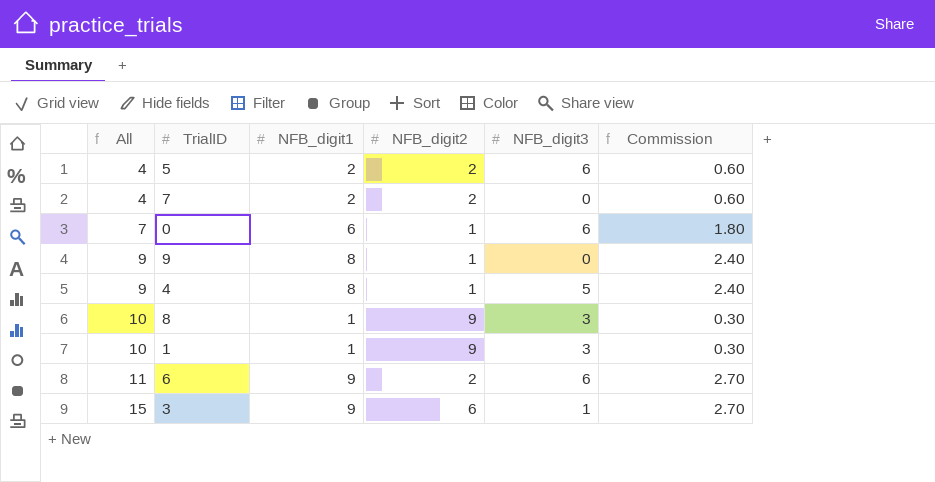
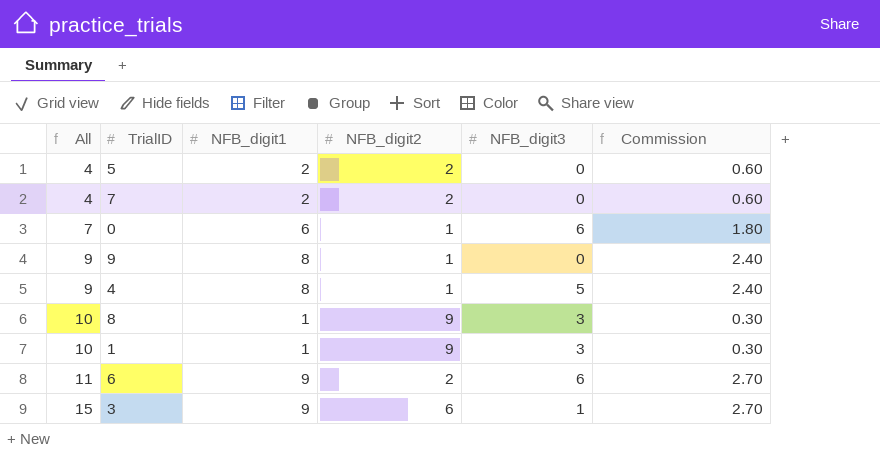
5 | NFB_digit3: 6 -> 0

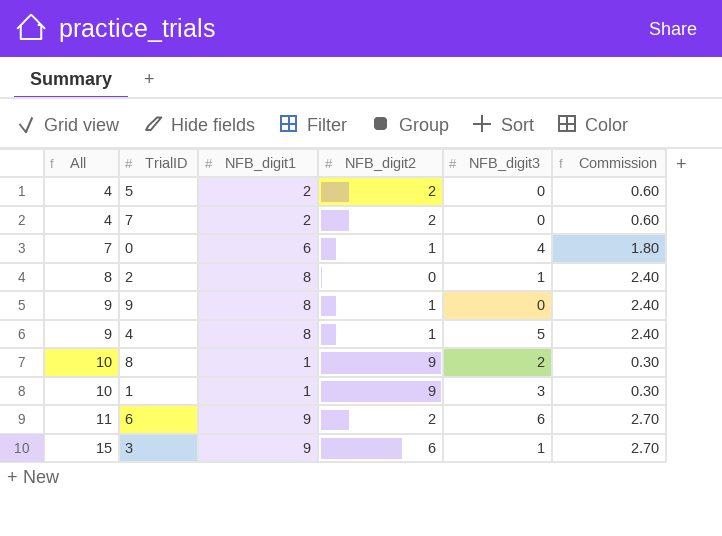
0 | NFB_digit3: 6 -> 4
row 2: none -> 8 | 8 | 0 | 1 | 2.40
8 | NFB_digit3: 3 -> 2

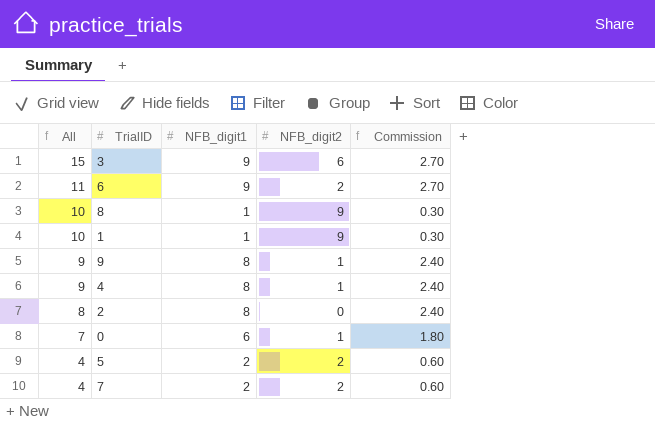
row order: All ascending -> All descending
column NFB_digit3 | position: 5 -> none

